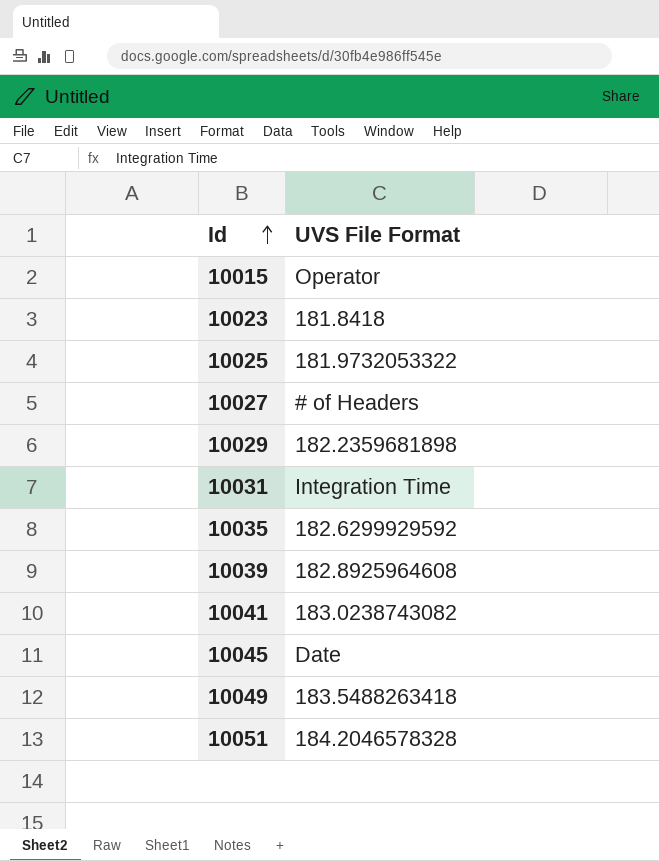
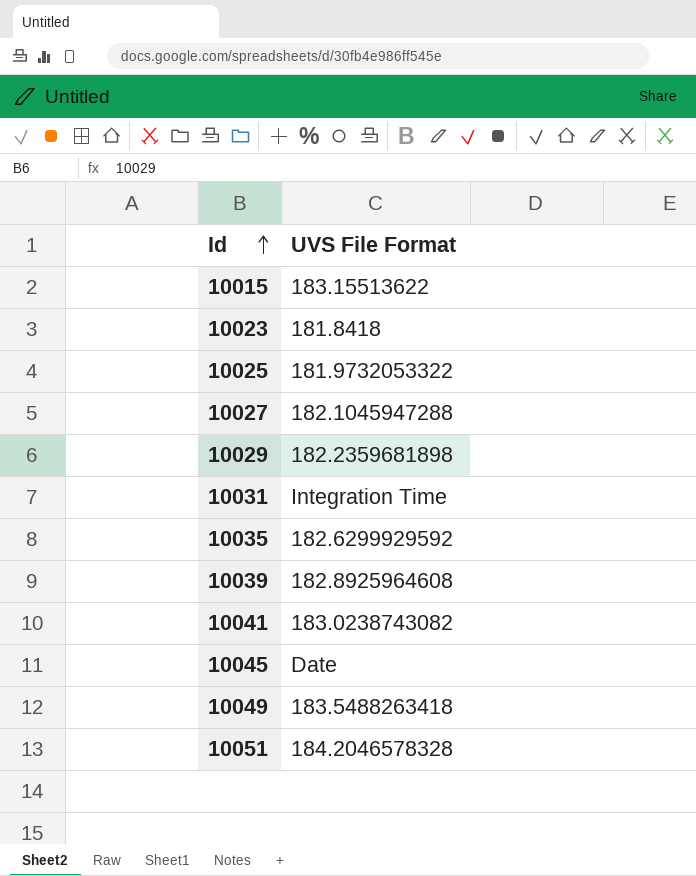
10015 | UVS File Format: Operator -> 183.15513622
10027 | UVS File Format: # of Headers -> 182.1045947288

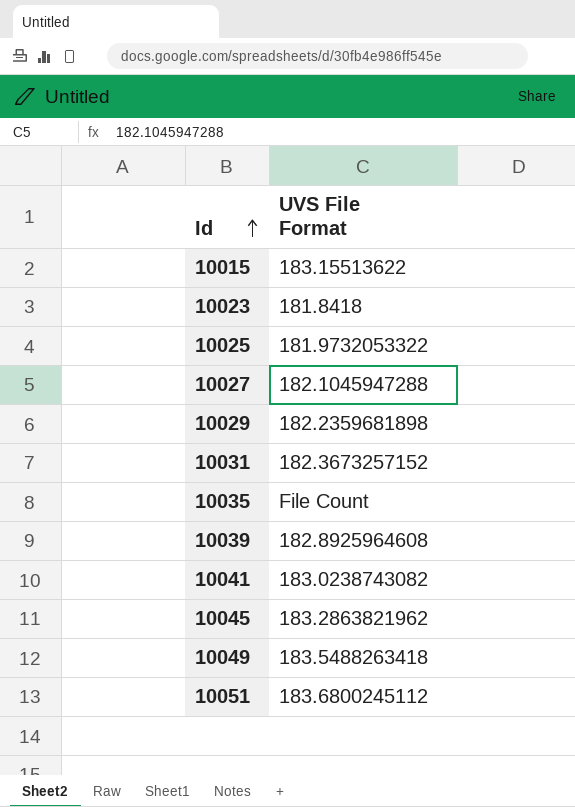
10031 | UVS File Format: Integration Time -> 182.3673257152
10035 | UVS File Format: 182.6299929592 -> File Count
10045 | UVS File Format: Date -> 183.2863821962
10051 | UVS File Format: 184.2046578328 -> 183.6800245112

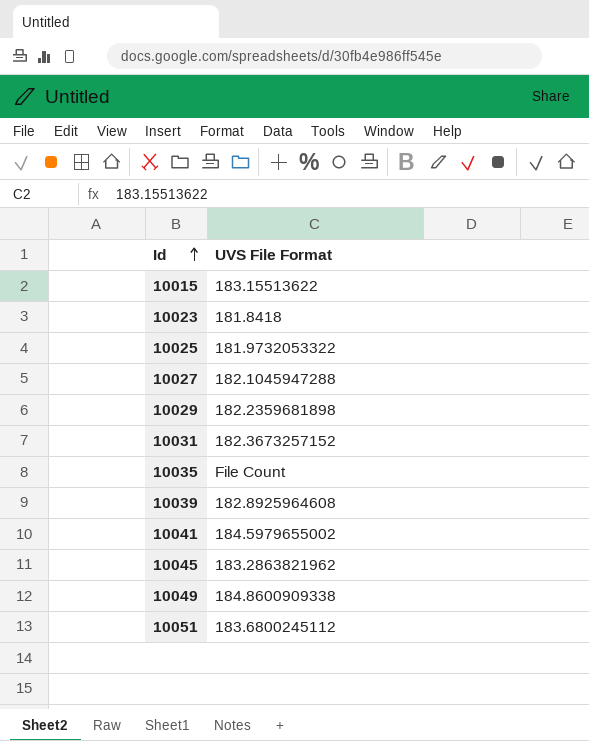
10041 | UVS File Format: 183.0238743082 -> 184.5979655002
10049 | UVS File Format: 183.5488263418 -> 184.8600909338

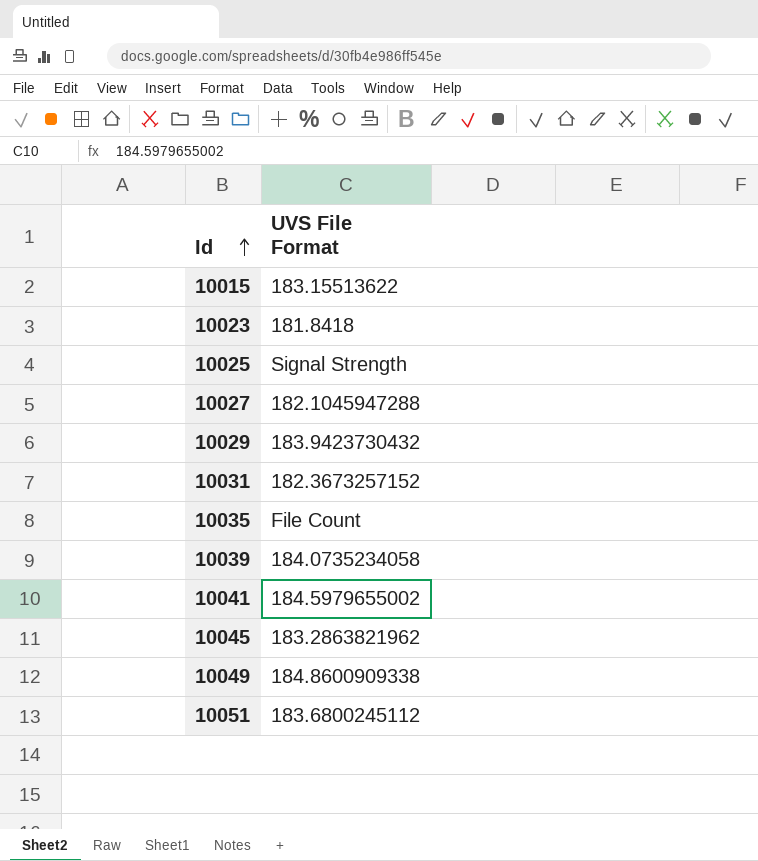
10025 | UVS File Format: 181.9732053322 -> Signal Strength
10029 | UVS File Format: 182.2359681898 -> 183.9423730432
10039 | UVS File Format: 182.8925964608 -> 184.0735234058

